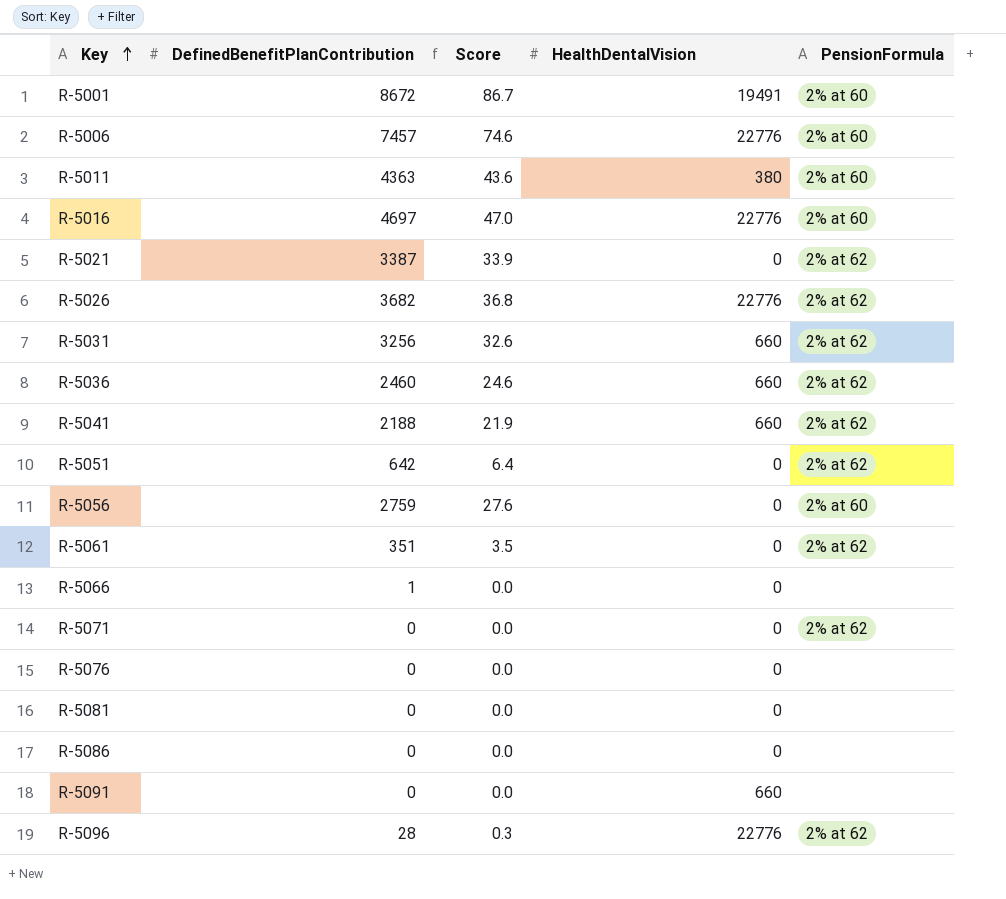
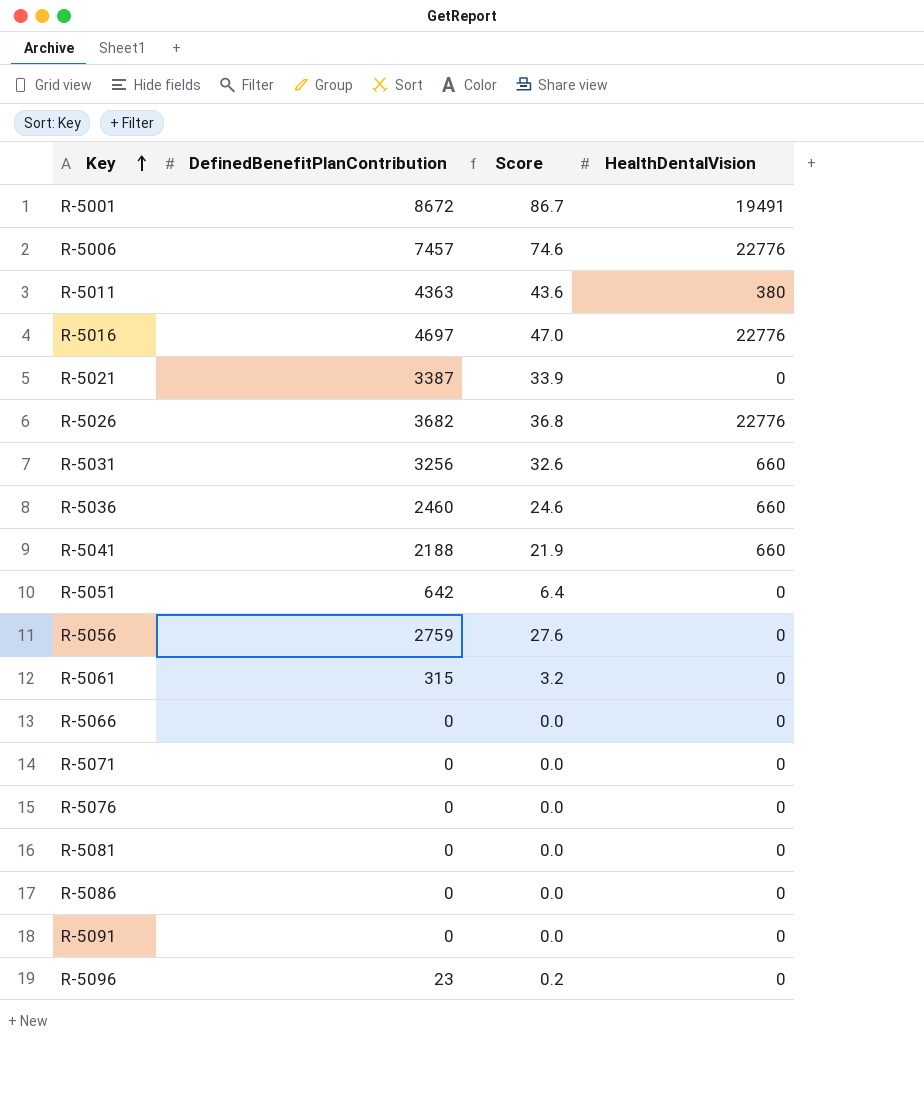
column PensionFormula | position: 5 -> none
R-5061 | DefinedBenefitPlanContribution: 351 -> 315
R-5061 | Score: 3.5 -> 3.2
R-5066 | DefinedBenefitPlanContribution: 1 -> 0
R-5091 | HealthDentalVision: 660 -> 0
R-5096 | DefinedBenefitPlanContribution: 28 -> 23
R-5096 | Score: 0.3 -> 0.2
R-5096 | HealthDentalVision: 22776 -> 0

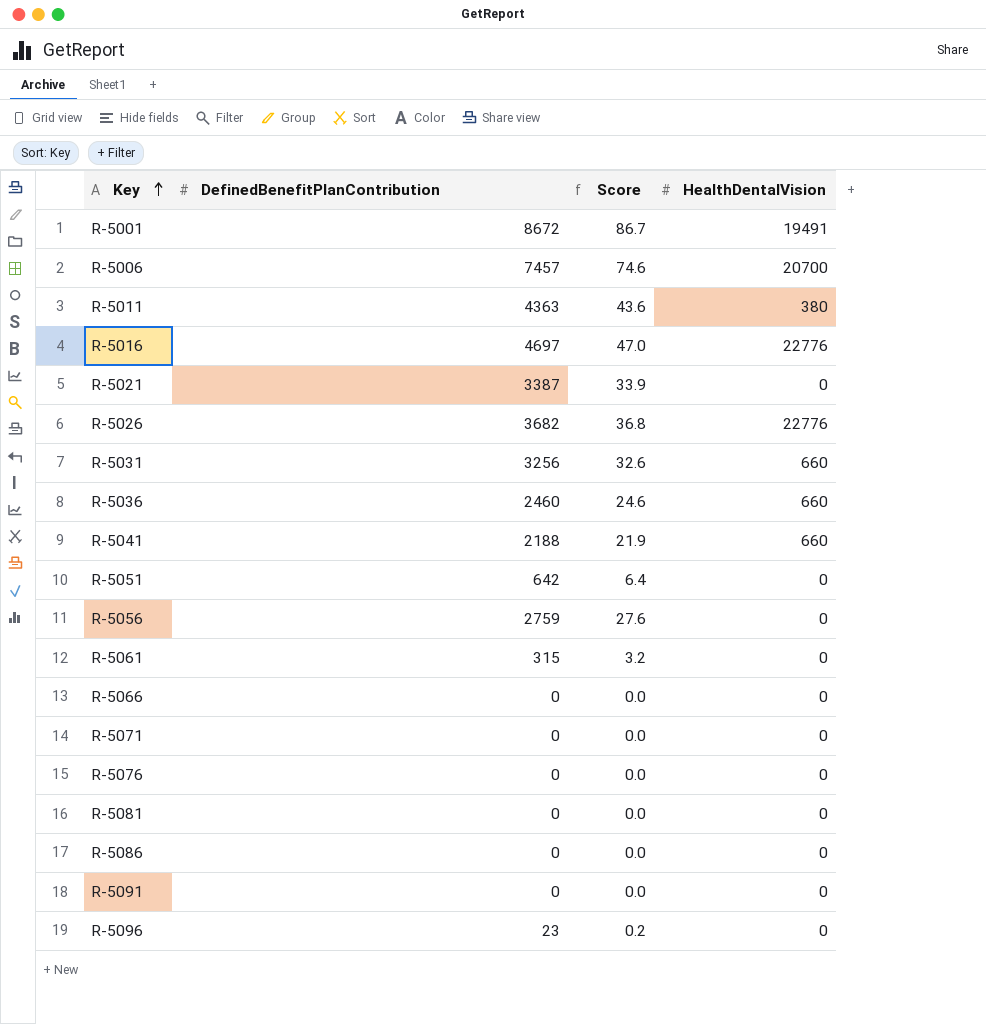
R-5006 | HealthDentalVision: 22776 -> 20700

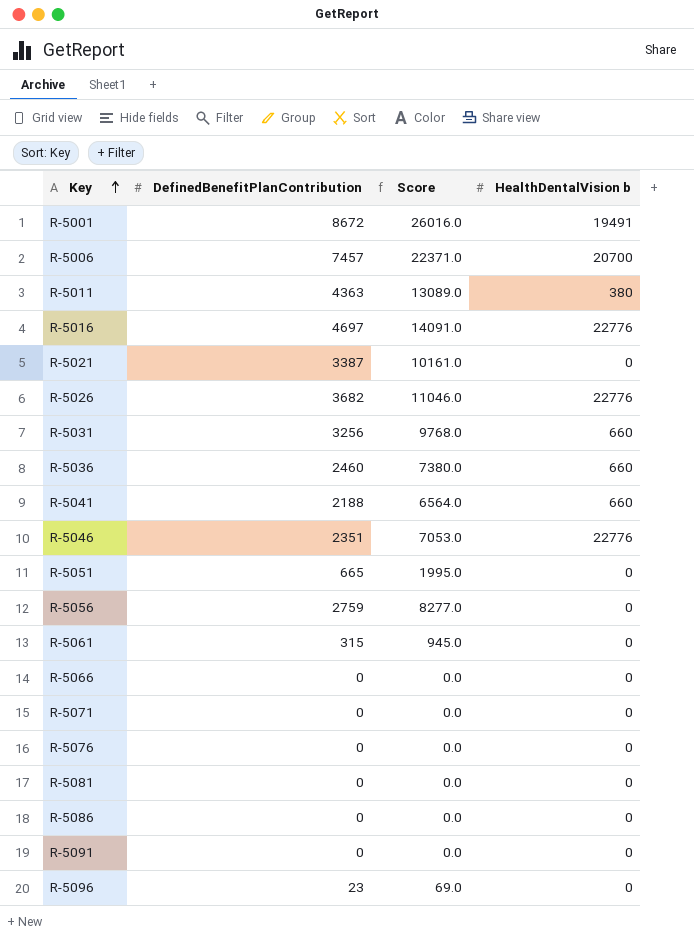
column Score | formula: [DefinedBenefitPlanContribution] * 0.01 -> [DefinedBenefitPlanContribution] * 3
column name: HealthDentalVision -> HealthDentalVision b
row R-5046: none -> 2351 | 7053.0 | 22776
R-5051 | DefinedBenefitPlanContribution: 642 -> 665

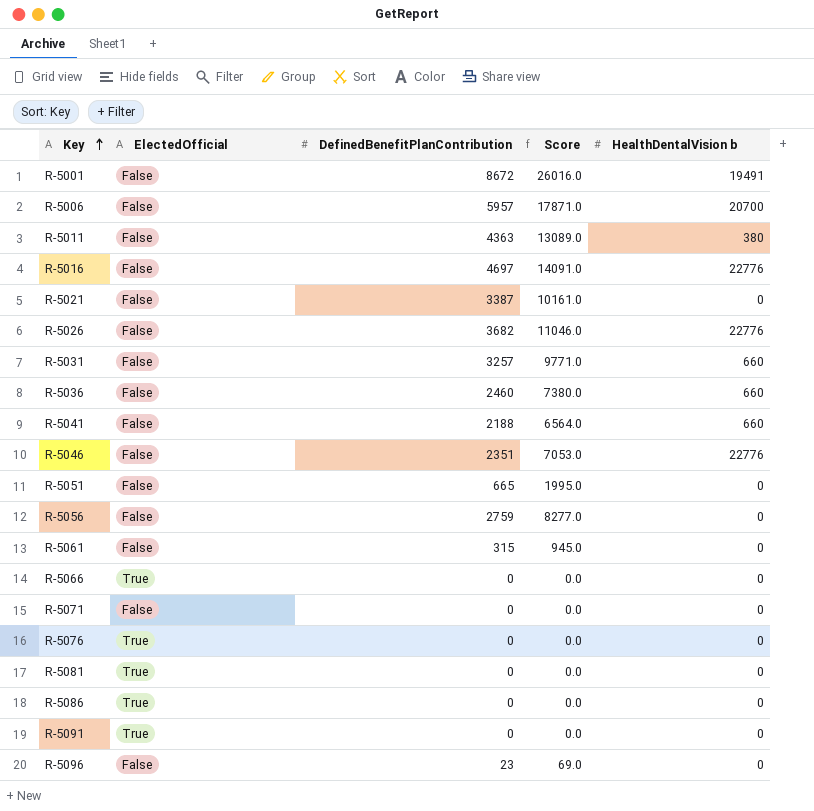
column ElectedOfficial | position: none -> 2
R-5006 | DefinedBenefitPlanContribution: 7457 -> 5957
R-5006 | Score: 22371.0 -> 17871.0
R-5031 | DefinedBenefitPlanContribution: 3256 -> 3257
R-5031 | Score: 9768.0 -> 9771.0

